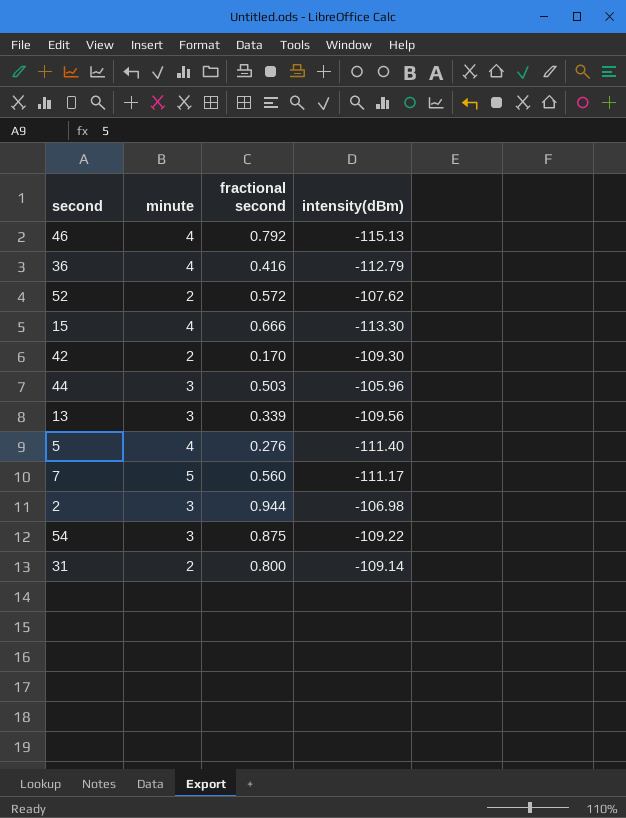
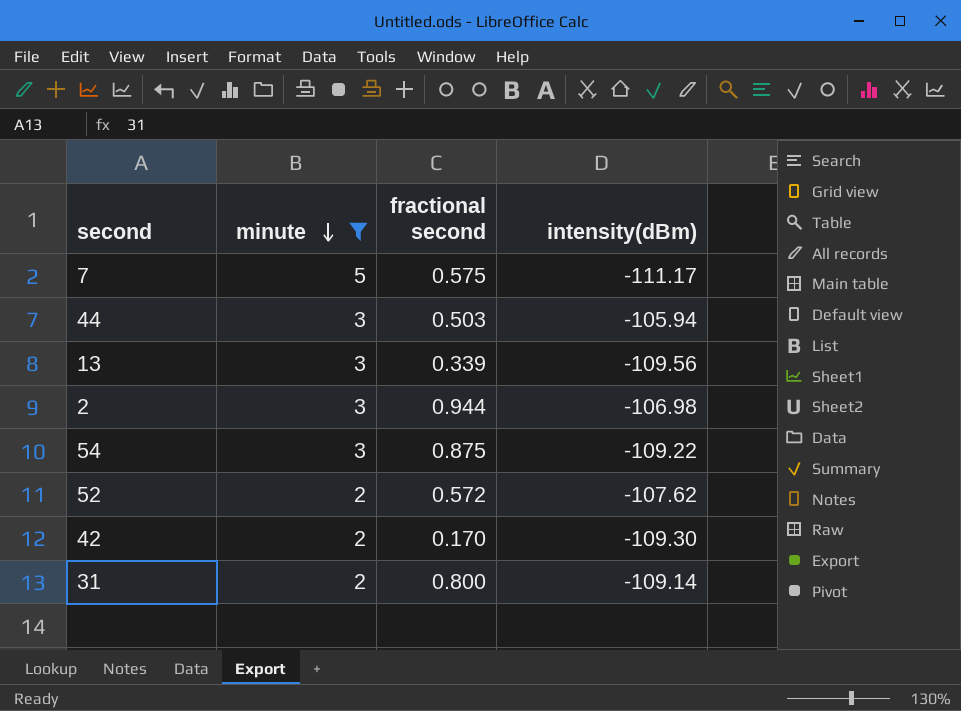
filter: none -> minute != 4
row order: none -> minute descending
7 | fractional second: 0.560 -> 0.575
44 | intensity(dBm): -105.96 -> -105.94

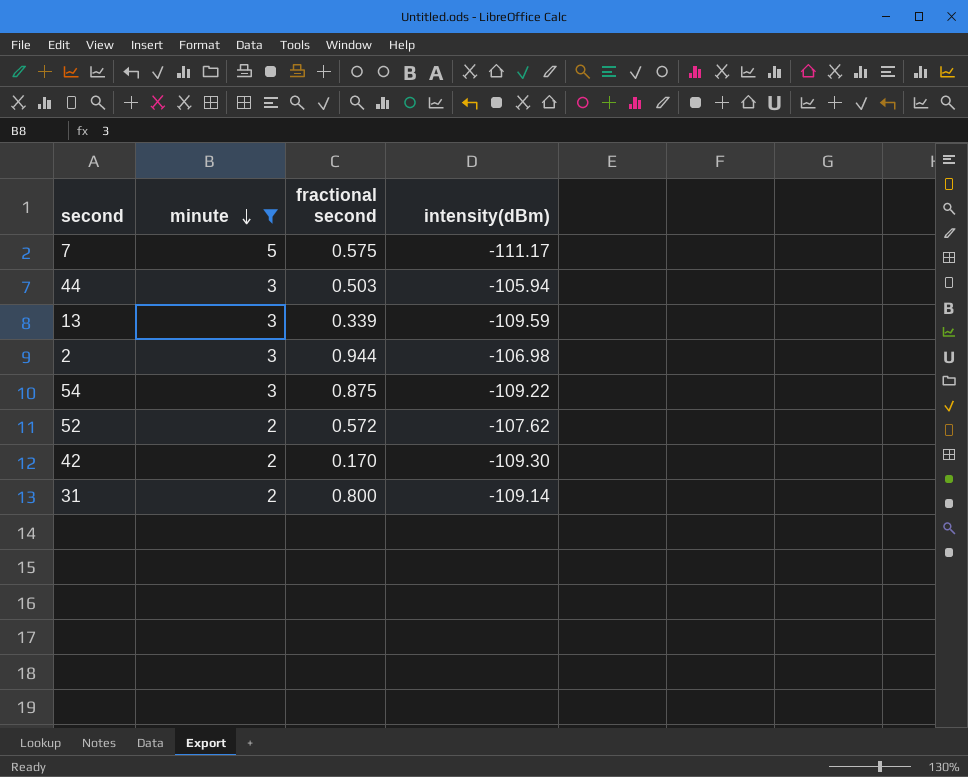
13 | intensity(dBm): -109.56 -> -109.59

